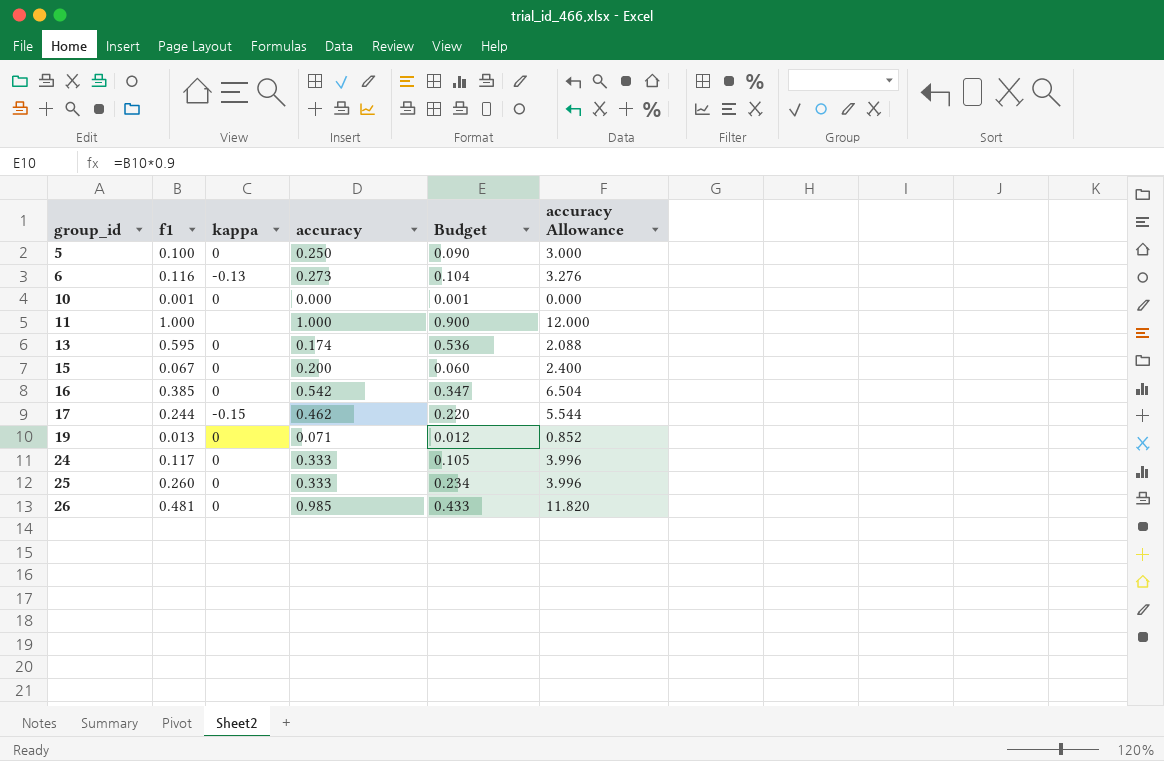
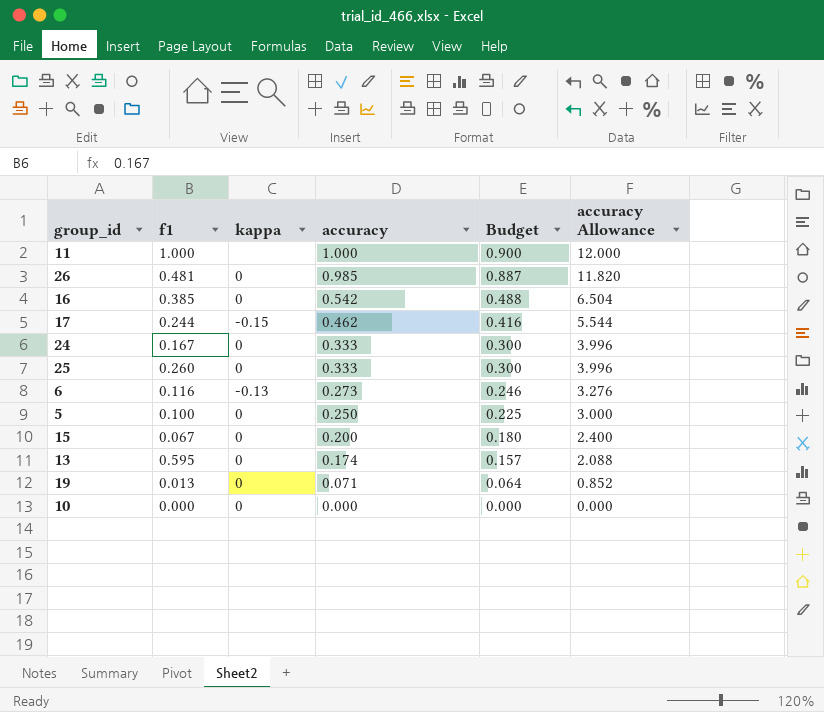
row order: group_id ascending -> accuracy descending
column Budget | formula: [f1] * 0.9 -> [accuracy] * 0.9
24 | f1: 0.117 -> 0.167
10 | f1: 0.001 -> 0.000

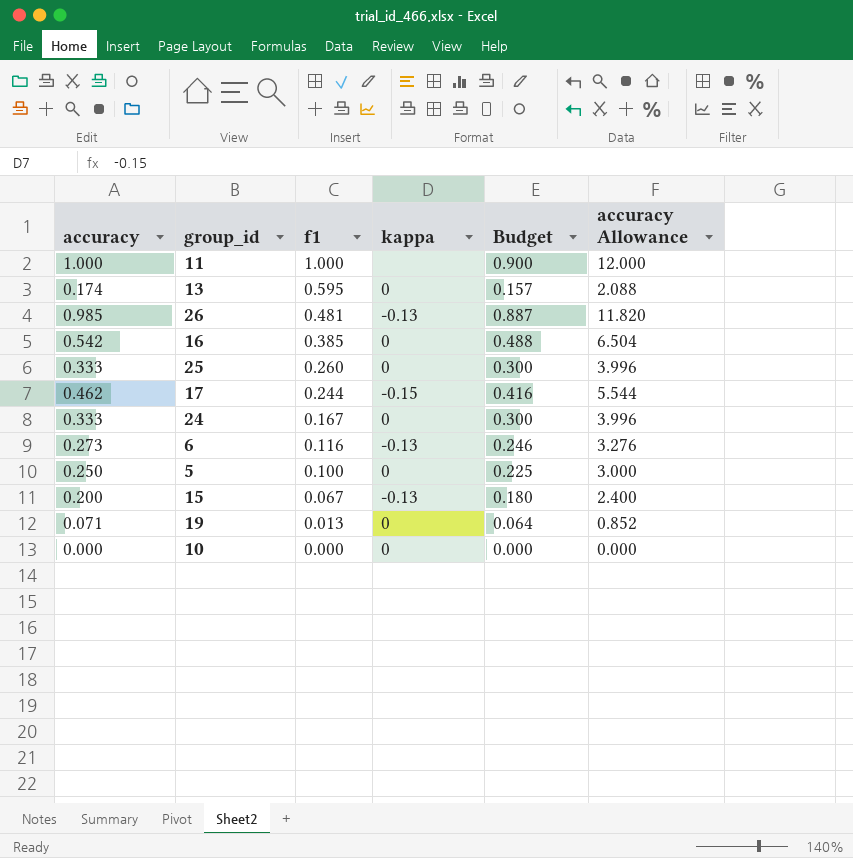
row order: accuracy descending -> f1 descending
column accuracy | position: 4 -> 1
26 | kappa: 0 -> -0.13
15 | kappa: 0 -> -0.13

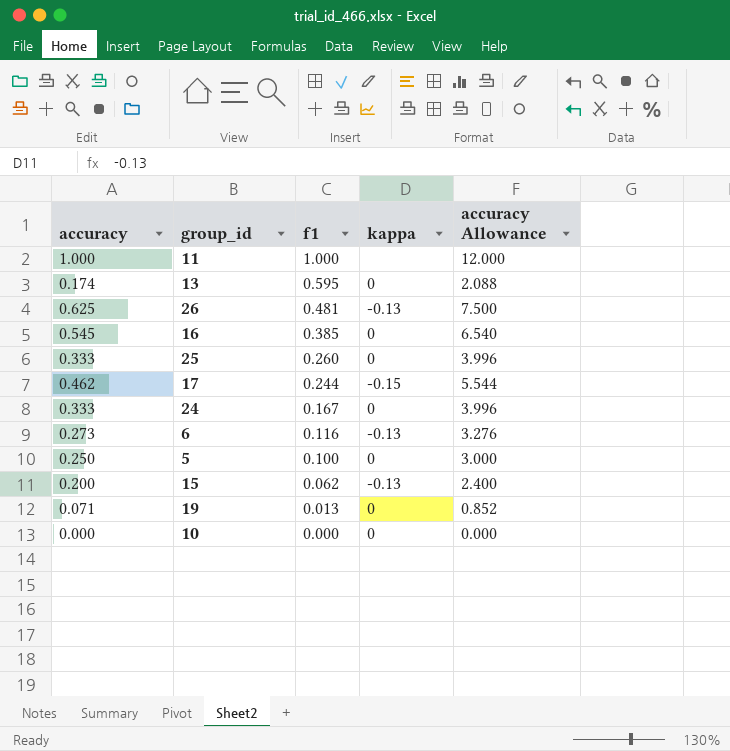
column Budget | formula: [accuracy] * 0.9 -> none
26 | accuracy: 0.985 -> 0.625
26 | accuracy Allowance: 11.820 -> 7.500
16 | accuracy: 0.542 -> 0.545
16 | accuracy Allowance: 6.504 -> 6.540
15 | f1: 0.067 -> 0.062

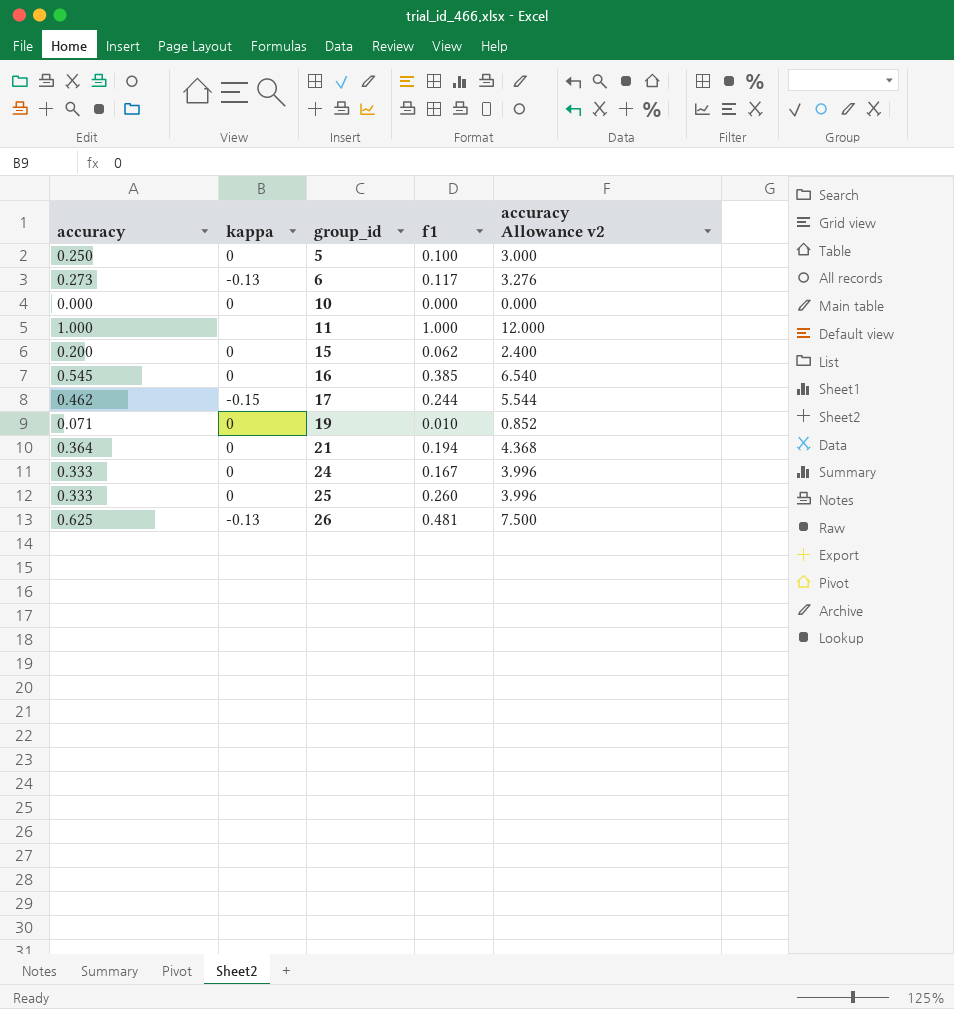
row order: f1 descending -> group_id ascending
column kappa | position: 4 -> 2
column name: accuracy Allowance -> accuracy Allowance v2
row 13: 0.174 | 0.595 | 0 | 2.088 -> none
6 | f1: 0.116 -> 0.117
15 | kappa: -0.13 -> 0
19 | f1: 0.013 -> 0.010
row 21: none -> 0.364 | 0 | 0.194 | 4.368

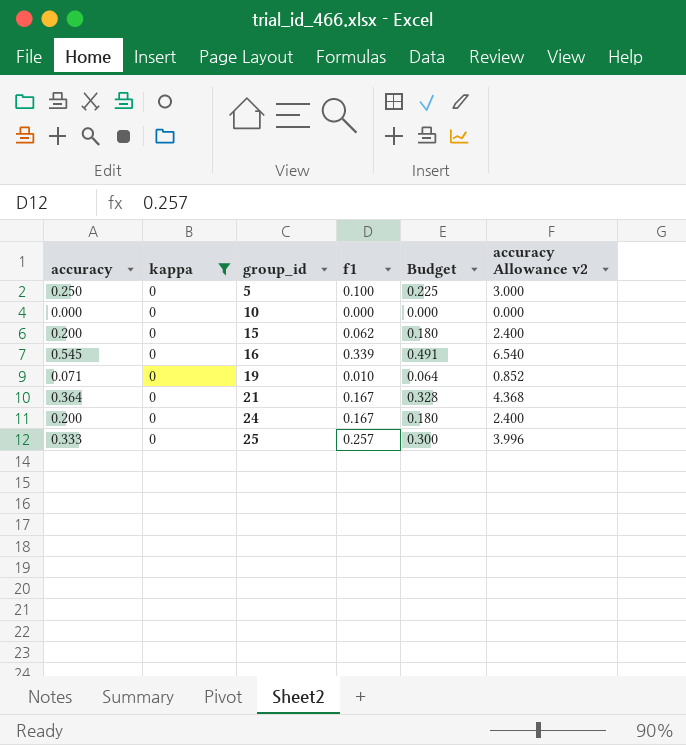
filter: none -> kappa = 0
column Budget | formula: none -> [accuracy] * 0.9
16 | f1: 0.385 -> 0.339
21 | f1: 0.194 -> 0.167
24 | accuracy: 0.333 -> 0.200
24 | accuracy Allowance v2: 3.996 -> 2.400
25 | f1: 0.260 -> 0.257

